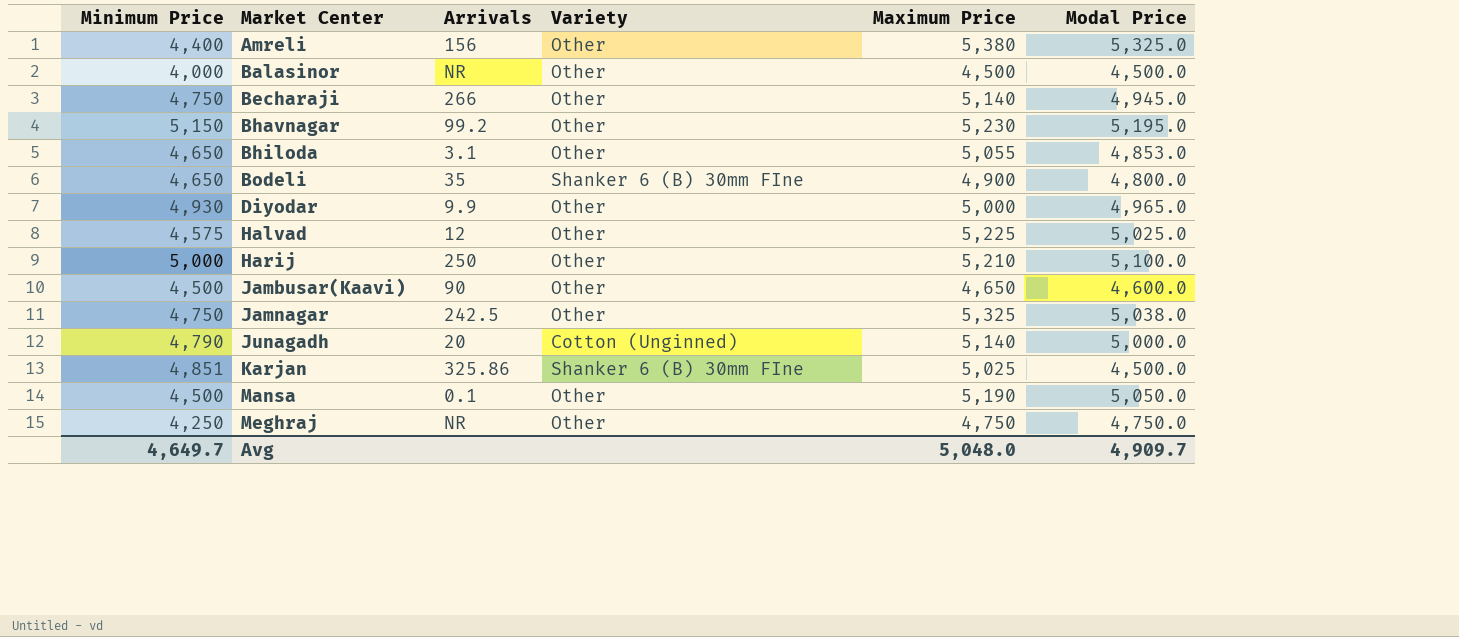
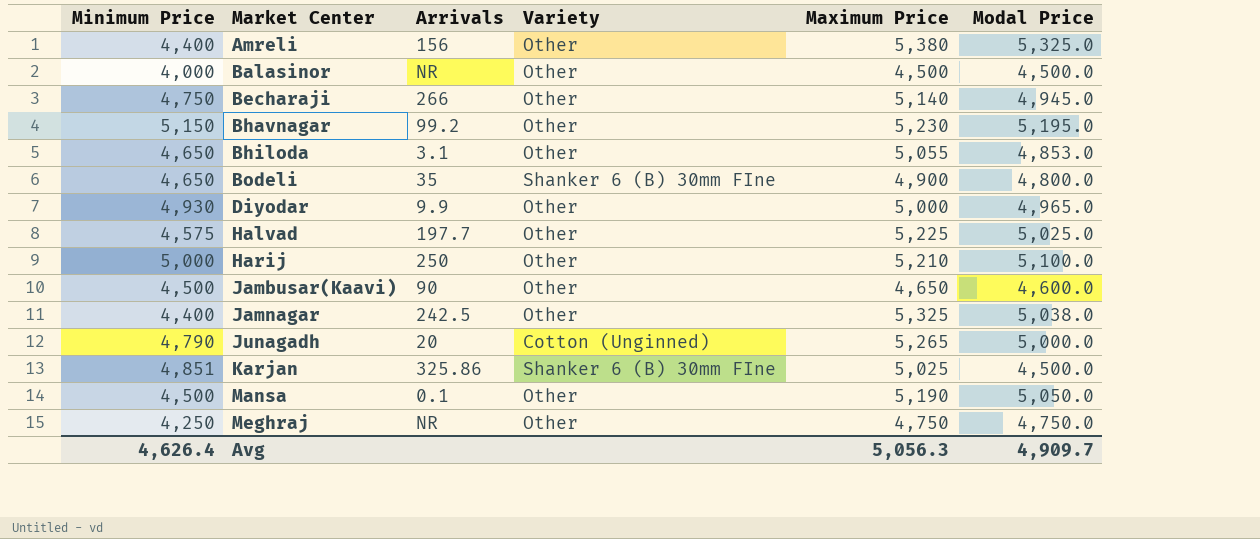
Halvad | Arrivals: 12 -> 197.7
Jamnagar | Minimum Price: 4,750 -> 4,400
Junagadh | Maximum Price: 5,140 -> 5,265
Avg | Minimum Price: 4,649.7 -> 4,626.4
Avg | Maximum Price: 5,048.0 -> 5,056.3

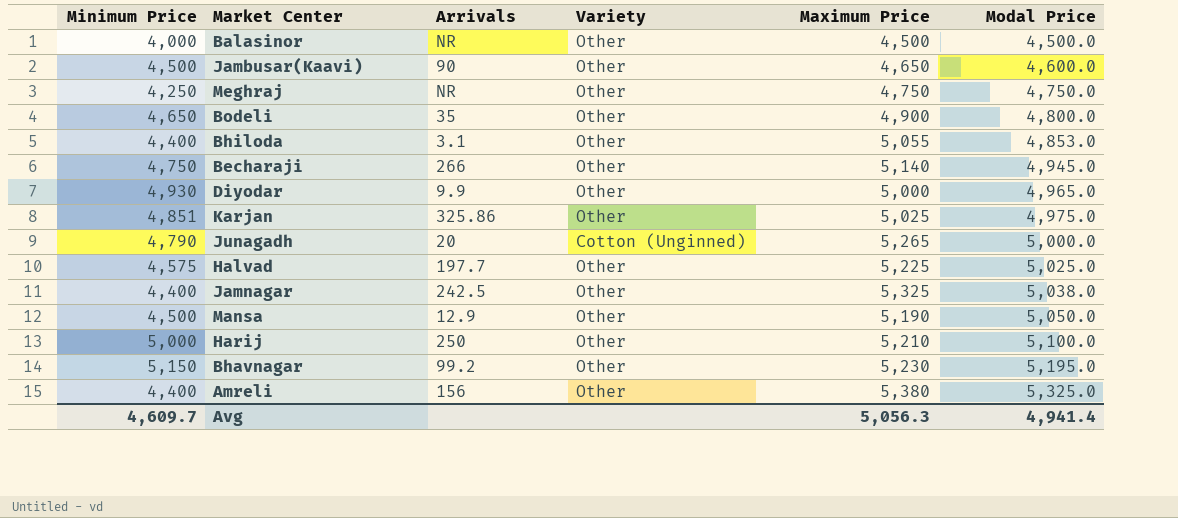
row order: Market Center ascending -> Modal Price ascending
Bodeli | Variety: Shanker 6 (B) 30mm FIne -> Other
Bhiloda | Minimum Price: 4,650 -> 4,400
Karjan | Variety: Shanker 6 (B) 30mm FIne -> Other
Karjan | Modal Price: 4,500.0 -> 4,975.0
Mansa | Arrivals: 0.1 -> 12.9
Avg | Minimum Price: 4,626.4 -> 4,609.7
Avg | Modal Price: 4,909.7 -> 4,941.4

